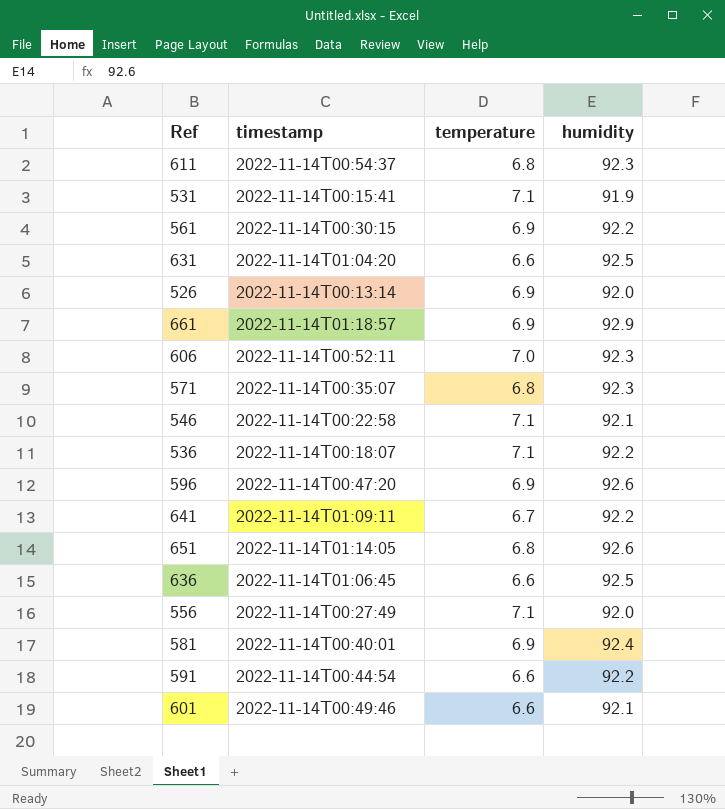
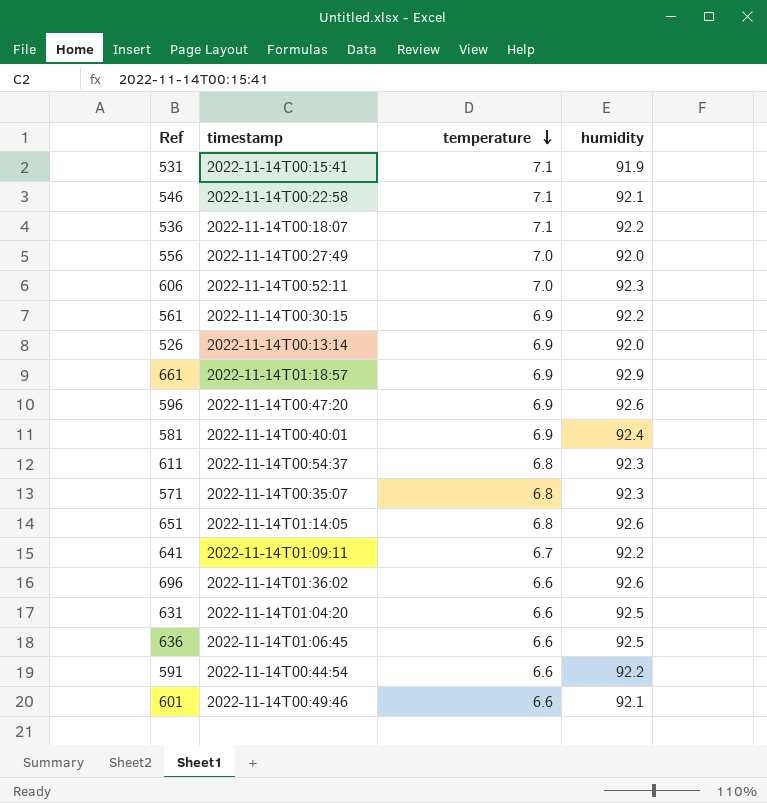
row order: none -> temperature descending
556 | temperature: 7.1 -> 7.0
row 696: none -> 2022-11-14T01:36:02 | 6.6 | 92.6

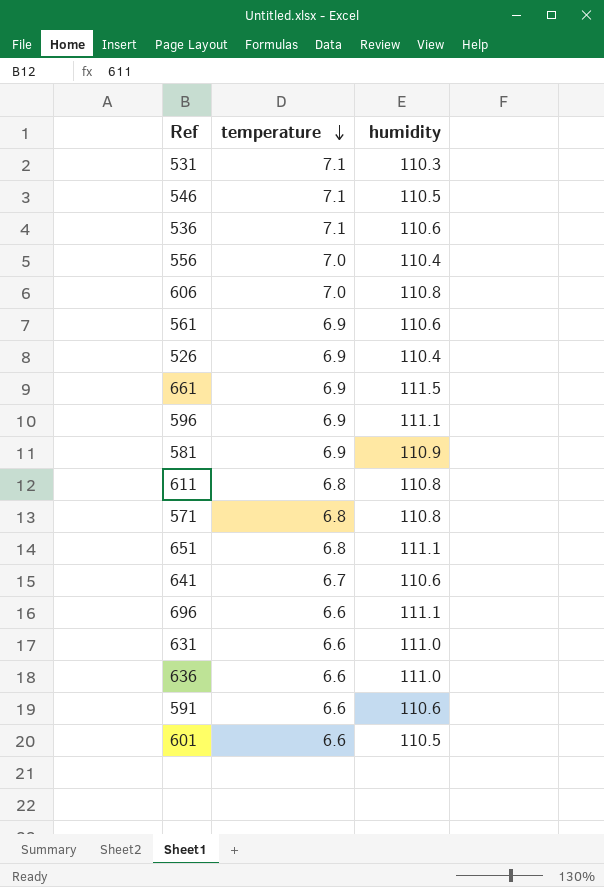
column timestamp | position: 2 -> none
531 | humidity: 91.9 -> 110.3
546 | humidity: 92.1 -> 110.5
536 | humidity: 92.2 -> 110.6
556 | humidity: 92.0 -> 110.4
606 | humidity: 92.3 -> 110.8
561 | humidity: 92.2 -> 110.6
526 | humidity: 92.0 -> 110.4
661 | humidity: 92.9 -> 111.5
596 | humidity: 92.6 -> 111.1
581 | humidity: 92.4 -> 110.9
611 | humidity: 92.3 -> 110.8
571 | humidity: 92.3 -> 110.8
651 | humidity: 92.6 -> 111.1
641 | humidity: 92.2 -> 110.6
696 | humidity: 92.6 -> 111.1
631 | humidity: 92.5 -> 111.0
636 | humidity: 92.5 -> 111.0
591 | humidity: 92.2 -> 110.6
601 | humidity: 92.1 -> 110.5

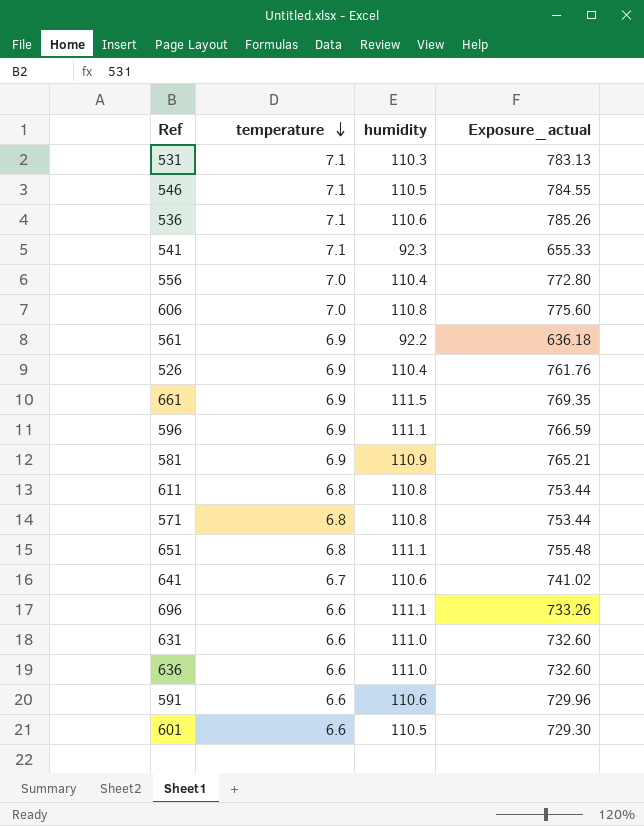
column Exposure_actual | formula: none -> [temperature] * [humidity]
row 541: none -> 7.1 | 92.3 | 655.33
561 | humidity: 110.6 -> 92.2

